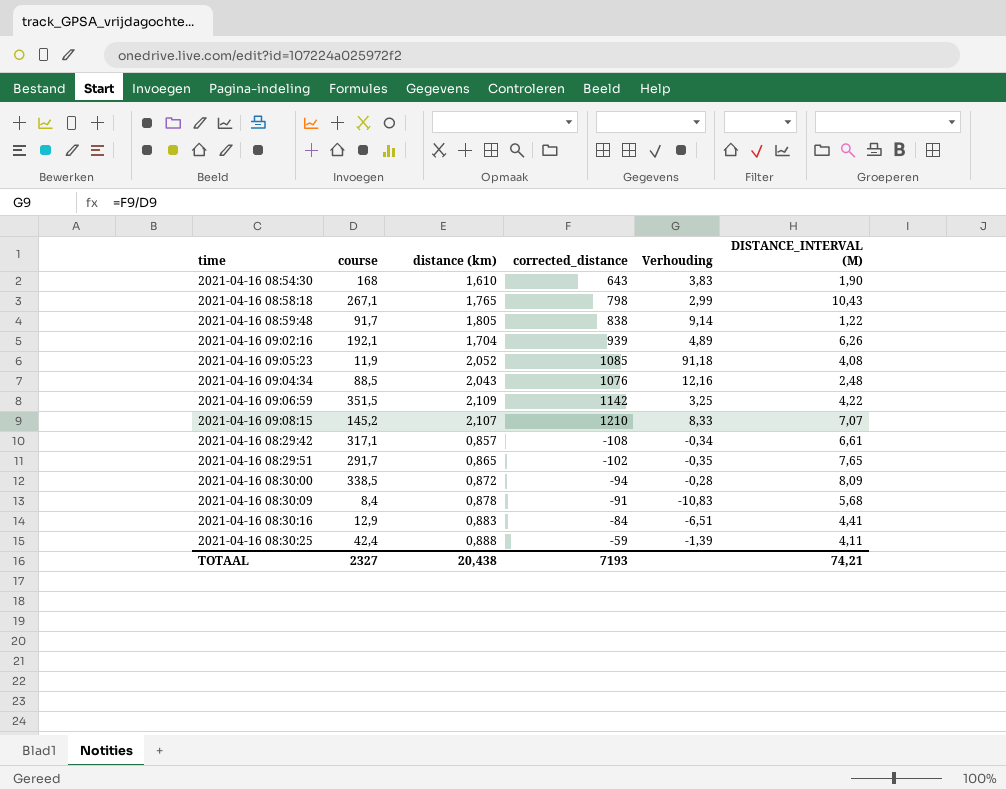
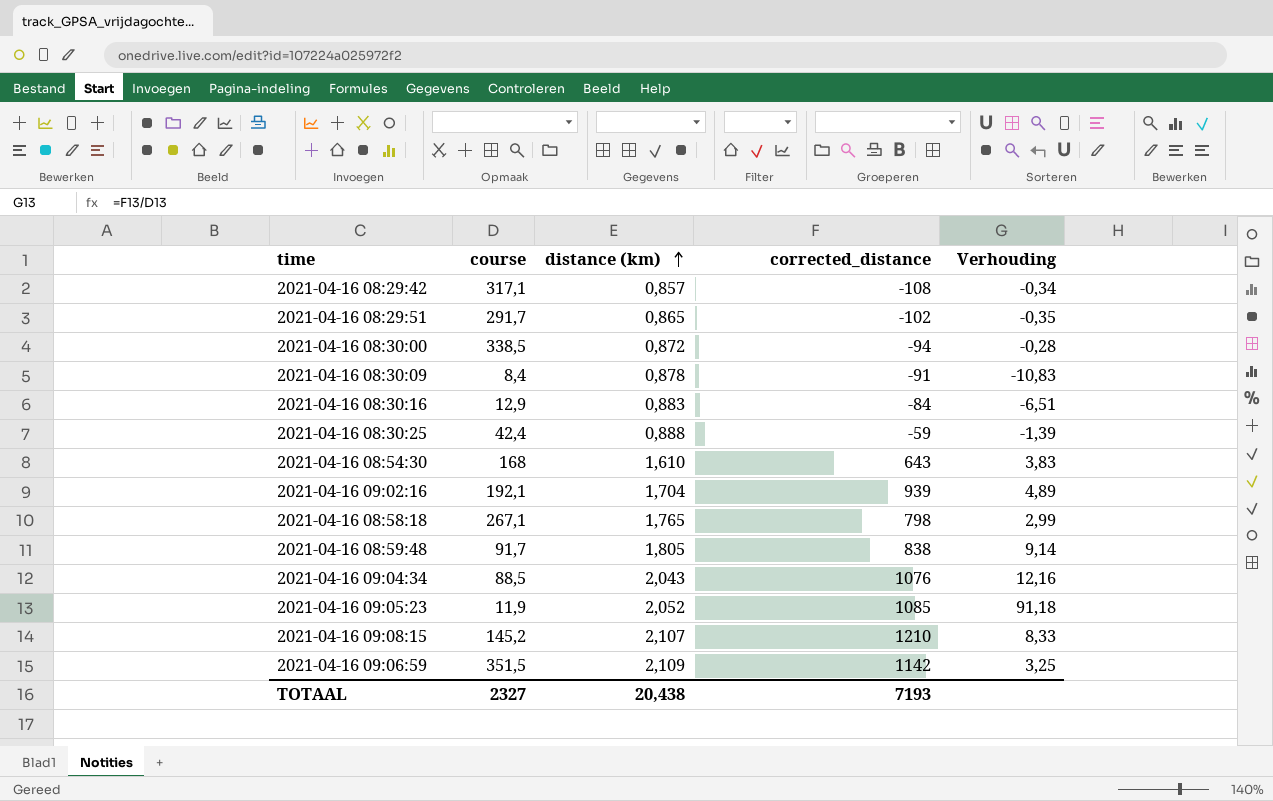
row order: none -> distance (km) ascending
column DISTANCE_INTERVAL (M) | position: 6 -> none

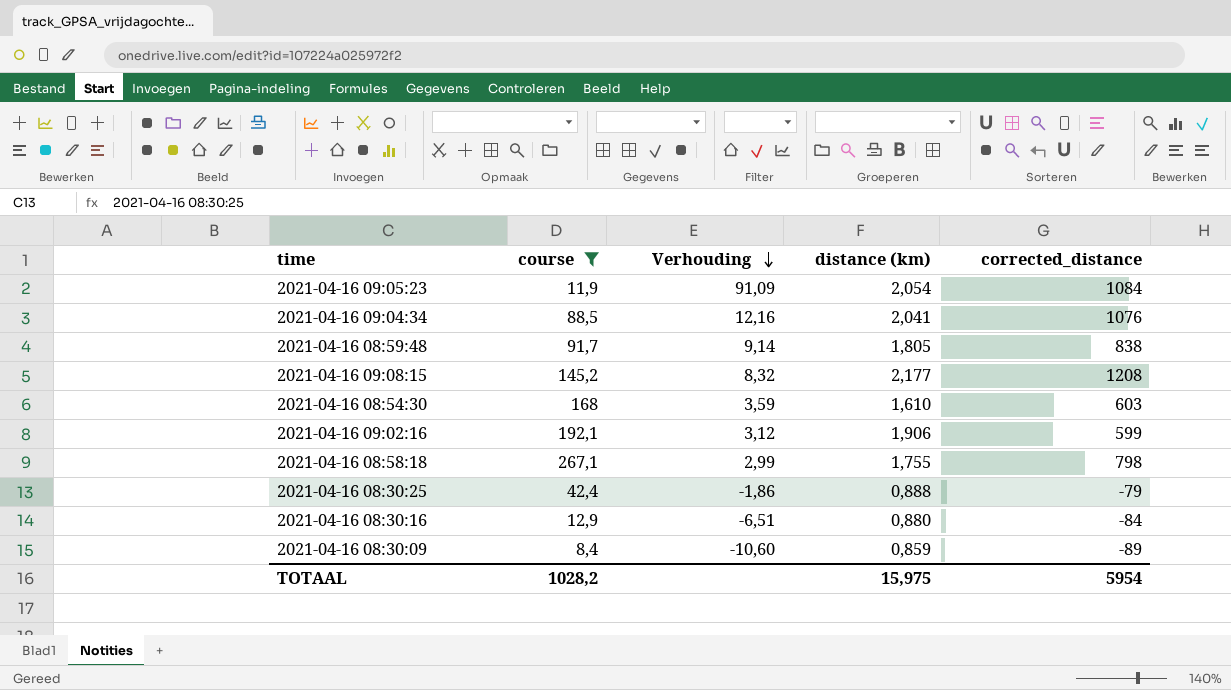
filter: none -> course <= 267,1
row order: distance (km) ascending -> Verhouding descending
column Verhouding | position: 5 -> 3
2021-04-16 09:05:23 | Verhouding: 91,18 -> 91,09
2021-04-16 09:05:23 | distance (km): 2,052 -> 2,054
2021-04-16 09:05:23 | corrected_distance: 1085 -> 1084
2021-04-16 09:04:34 | distance (km): 2,043 -> 2,041
2021-04-16 09:08:15 | Verhouding: 8,33 -> 8,32
2021-04-16 09:08:15 | distance (km): 2,107 -> 2,177
2021-04-16 09:08:15 | corrected_distance: 1210 -> 1208
2021-04-16 08:54:30 | Verhouding: 3,83 -> 3,59
2021-04-16 08:54:30 | corrected_distance: 643 -> 603
2021-04-16 09:02:16 | Verhouding: 4,89 -> 3,12
2021-04-16 09:02:16 | distance (km): 1,704 -> 1,906
2021-04-16 09:02:16 | corrected_distance: 939 -> 599
2021-04-16 08:58:18 | distance (km): 1,765 -> 1,755
2021-04-16 08:30:25 | Verhouding: -1,39 -> -1,86
2021-04-16 08:30:25 | corrected_distance: -59 -> -79
2021-04-16 08:30:16 | distance (km): 0,883 -> 0,880
2021-04-16 08:30:09 | Verhouding: -10,83 -> -10,60
2021-04-16 08:30:09 | distance (km): 0,878 -> 0,859
2021-04-16 08:30:09 | corrected_distance: -91 -> -89
TOTAAL | course: 2327 -> 1028,2
TOTAAL | distance (km): 20,438 -> 15,975
TOTAAL | corrected_distance: 7193 -> 5954

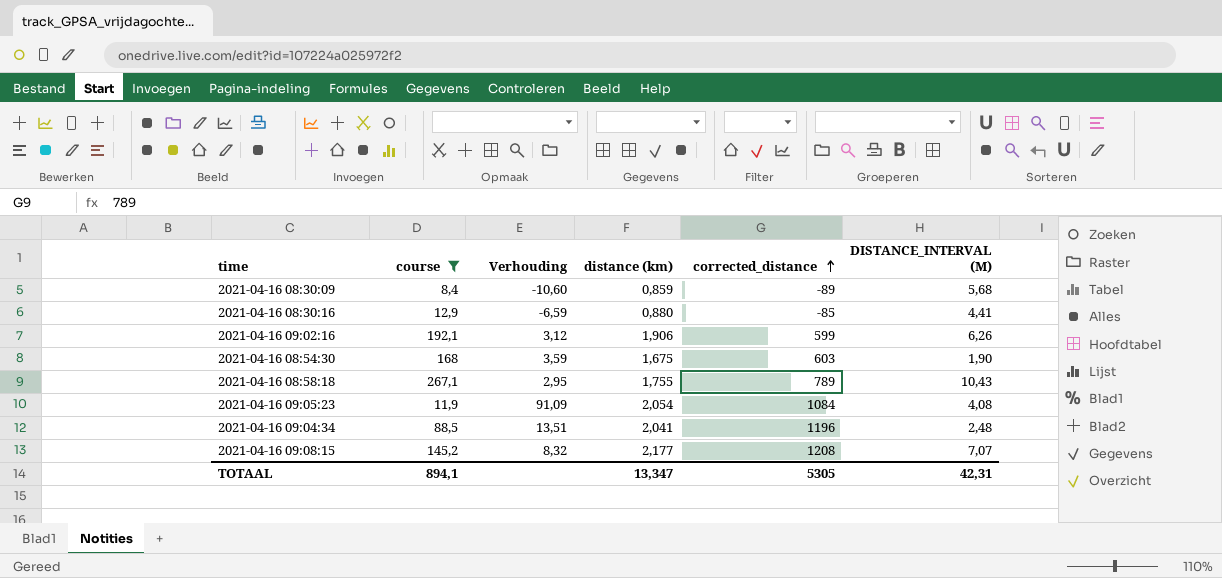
row order: Verhouding descending -> corrected_distance ascending
column DISTANCE_INTERVAL (M) | position: none -> 6
row 2021-04-16 08:59:48: 91,7 | 9,14 | 1,805 | 838 -> none
row 2021-04-16 08:30:25: 42,4 | -1,86 | 0,888 | -79 -> none
2021-04-16 08:30:16 | Verhouding: -6,51 -> -6,59
2021-04-16 08:30:16 | corrected_distance: -84 -> -85
2021-04-16 08:54:30 | distance (km): 1,610 -> 1,675
2021-04-16 08:58:18 | Verhouding: 2,99 -> 2,95
2021-04-16 08:58:18 | corrected_distance: 798 -> 789
2021-04-16 09:04:34 | Verhouding: 12,16 -> 13,51
2021-04-16 09:04:34 | corrected_distance: 1076 -> 1196
TOTAAL | course: 1028,2 -> 894,1
TOTAAL | distance (km): 15,975 -> 13,347
TOTAAL | corrected_distance: 5954 -> 5305

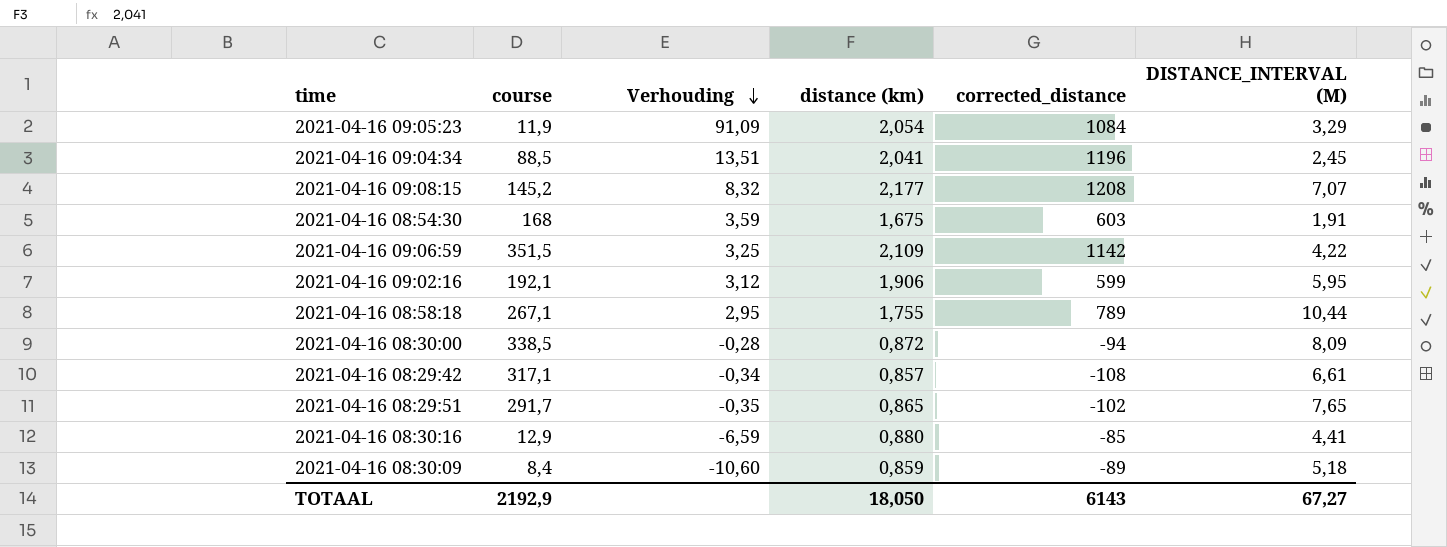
filter: course <= 267,1 -> none
row order: corrected_distance ascending -> Verhouding descending
2021-04-16 09:05:23 | DISTANCE_INTERVAL (M): 4,08 -> 3,29
2021-04-16 09:04:34 | DISTANCE_INTERVAL (M): 2,48 -> 2,45
2021-04-16 08:54:30 | DISTANCE_INTERVAL (M): 1,90 -> 1,91
2021-04-16 09:02:16 | DISTANCE_INTERVAL (M): 6,26 -> 5,95
2021-04-16 08:58:18 | DISTANCE_INTERVAL (M): 10,43 -> 10,44
2021-04-16 08:30:09 | DISTANCE_INTERVAL (M): 5,68 -> 5,18
TOTAAL | course: 894,1 -> 2192,9
TOTAAL | distance (km): 13,347 -> 18,050
TOTAAL | corrected_distance: 5305 -> 6143
TOTAAL | DISTANCE_INTERVAL (M): 42,31 -> 67,27

